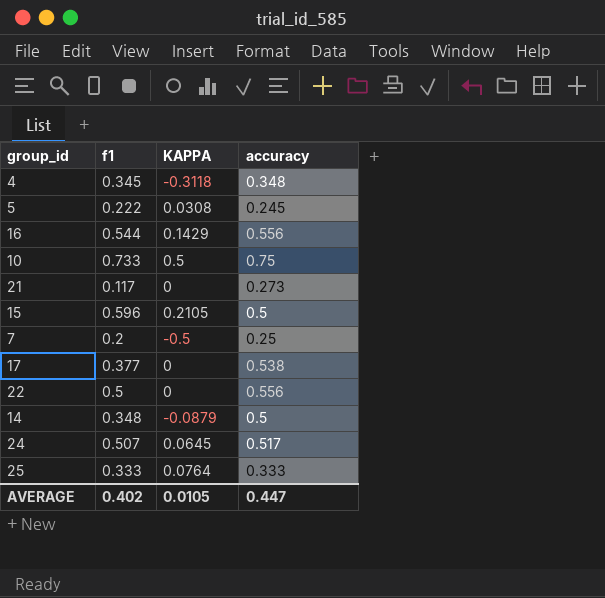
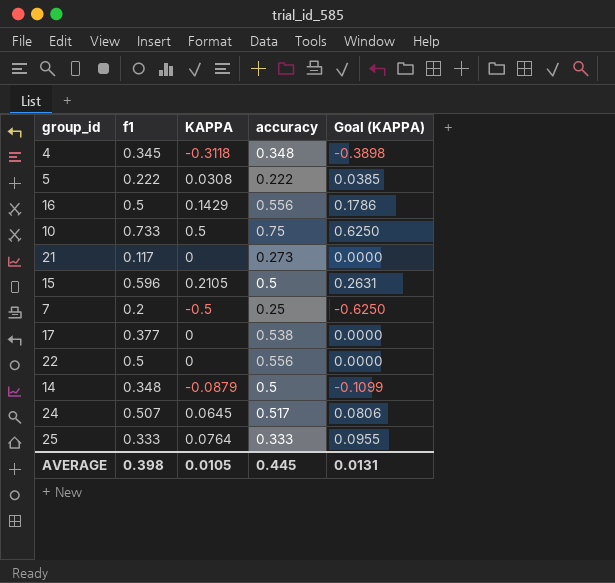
column Goal (KAPPA) | formula: none -> [KAPPA] * 1.25
5 | accuracy: 0.245 -> 0.222
16 | f1: 0.544 -> 0.5
AVERAGE | f1: 0.402 -> 0.398
AVERAGE | accuracy: 0.447 -> 0.445

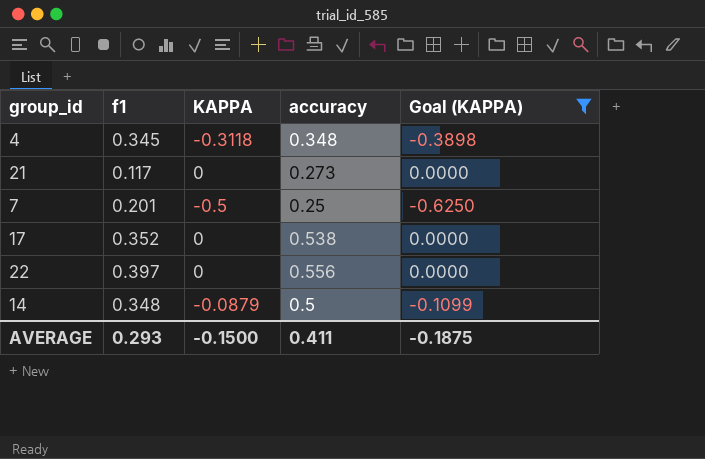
filter: none -> Goal (KAPPA) <= 0.0000
7 | f1: 0.2 -> 0.201
17 | f1: 0.377 -> 0.352
22 | f1: 0.5 -> 0.397
AVERAGE | f1: 0.398 -> 0.293
AVERAGE | KAPPA: 0.0105 -> -0.1500
AVERAGE | accuracy: 0.445 -> 0.411
AVERAGE | Goal (KAPPA): 0.0131 -> -0.1875

